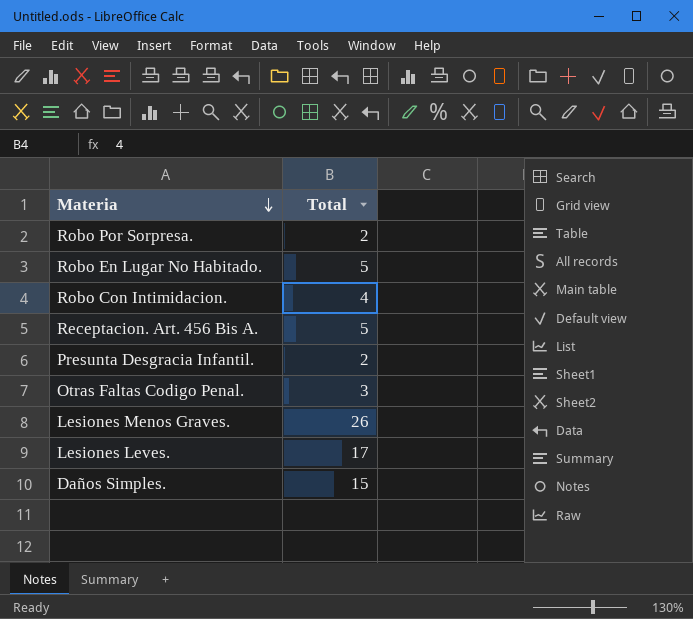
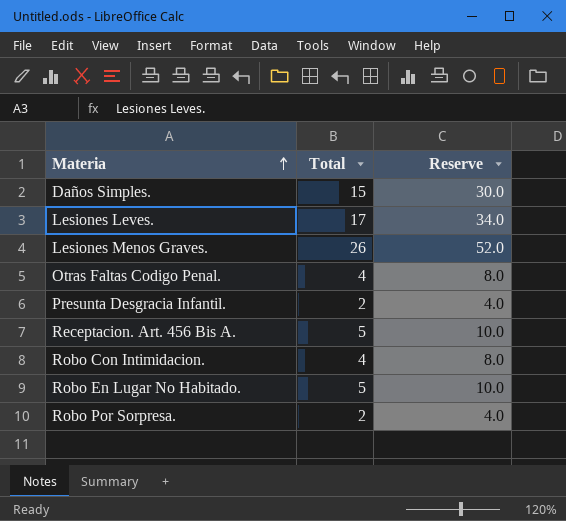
row order: Materia descending -> Materia ascending
column Reserve | formula: none -> [Total] * 2
Otras Faltas Codigo Penal. | Total: 3 -> 4

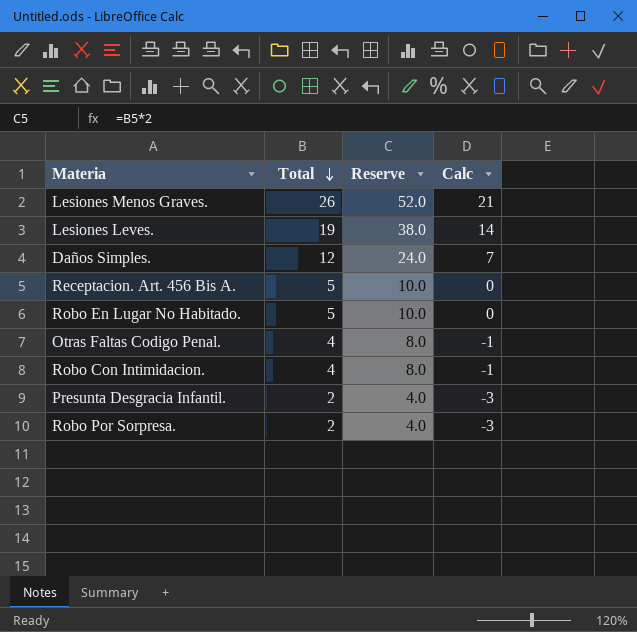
row order: Materia ascending -> Total descending
column Calc | formula: none -> [Total] - 5
Lesiones Leves. | Total: 17 -> 19
Lesiones Leves. | Reserve: 34.0 -> 38.0
Daños Simples. | Total: 15 -> 12
Daños Simples. | Reserve: 30.0 -> 24.0

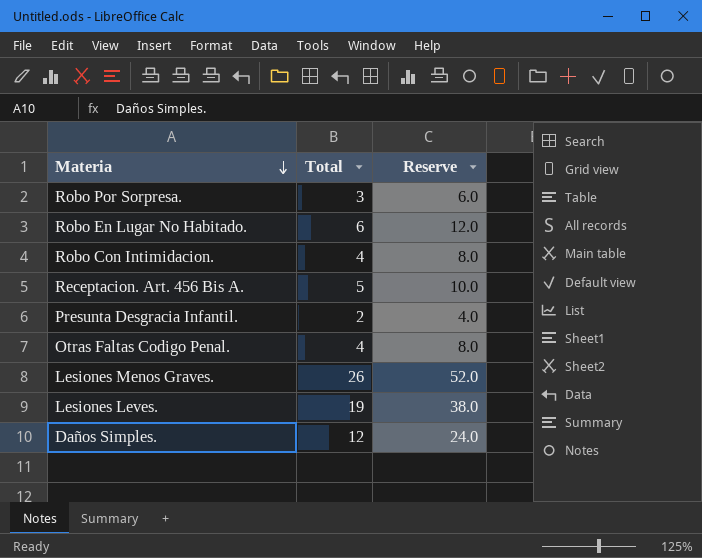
row order: Total descending -> Materia descending
column Calc | formula: [Total] - 5 -> none
Robo Por Sorpresa. | Total: 2 -> 3
Robo Por Sorpresa. | Reserve: 4.0 -> 6.0
Robo En Lugar No Habitado. | Total: 5 -> 6
Robo En Lugar No Habitado. | Reserve: 10.0 -> 12.0

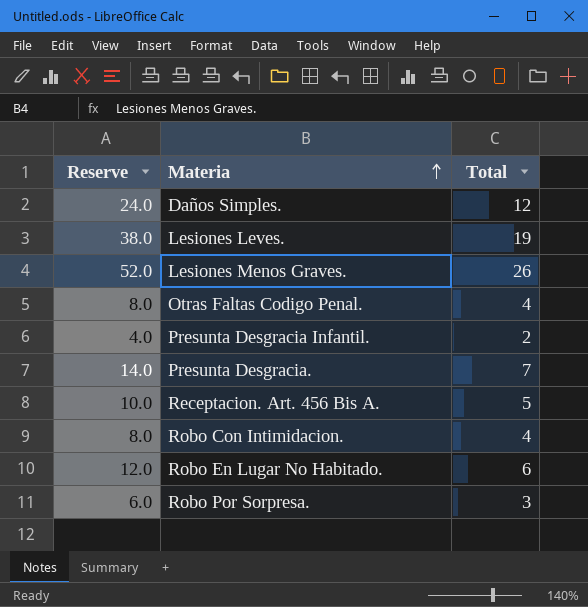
row order: Materia descending -> Materia ascending
column Reserve | position: 3 -> 1
row Presunta Desgracia.: none -> 14.0 | 7

